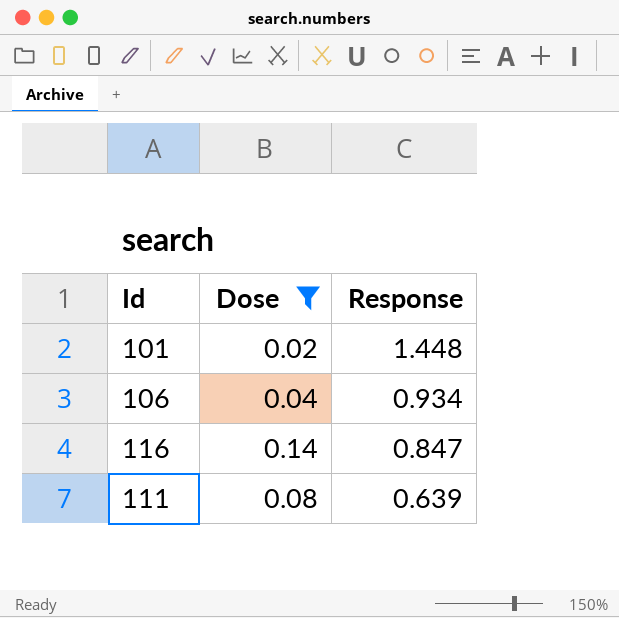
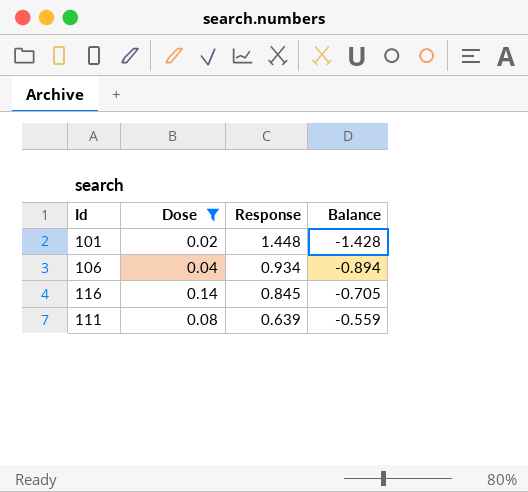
column Balance | formula: none -> [Dose] - [Response]
116 | Response: 0.847 -> 0.845

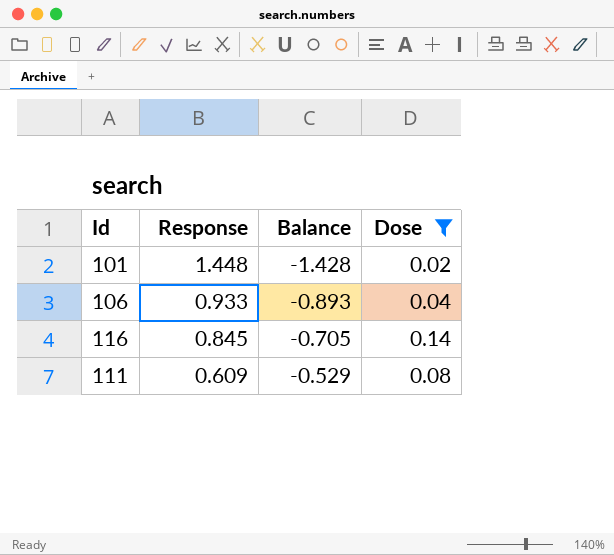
column Dose | position: 2 -> 4
106 | Response: 0.934 -> 0.933
106 | Balance: -0.894 -> -0.893
111 | Response: 0.639 -> 0.609
111 | Balance: -0.559 -> -0.529

